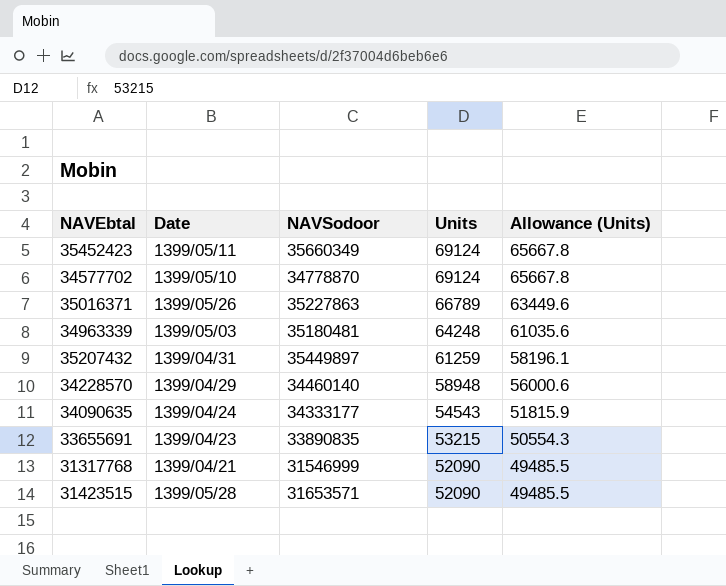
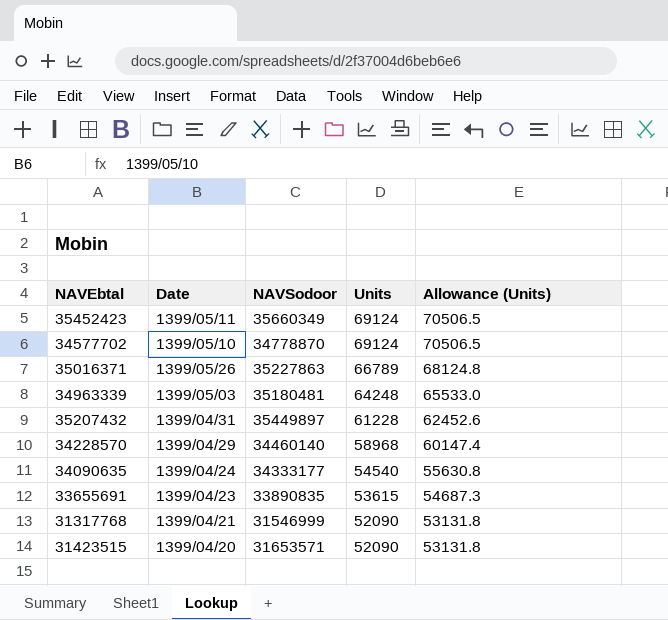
column Allowance (Units) | formula: [Units] * 0.95 -> [Units] * 1.02
35207432 | Units: 61259 -> 61228
34228570 | Units: 58948 -> 58968
34090635 | Units: 54543 -> 54540
33655691 | Units: 53215 -> 53615
31423515 | Date: 1399/05/28 -> 1399/04/20

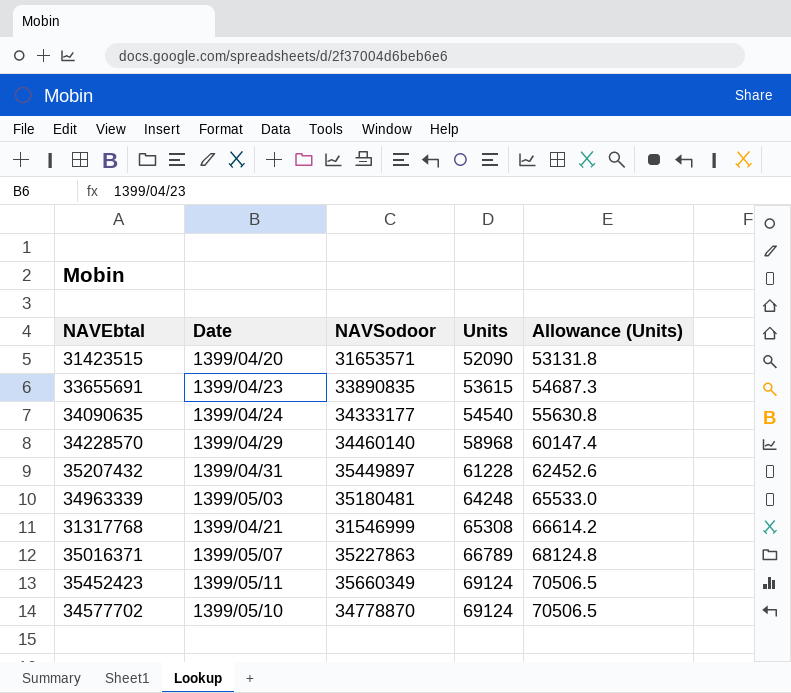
row order: Units descending -> Units ascending
31317768 | Units: 52090 -> 65308
31317768 | Allowance (Units): 53131.8 -> 66614.2
35016371 | Date: 1399/05/26 -> 1399/05/07

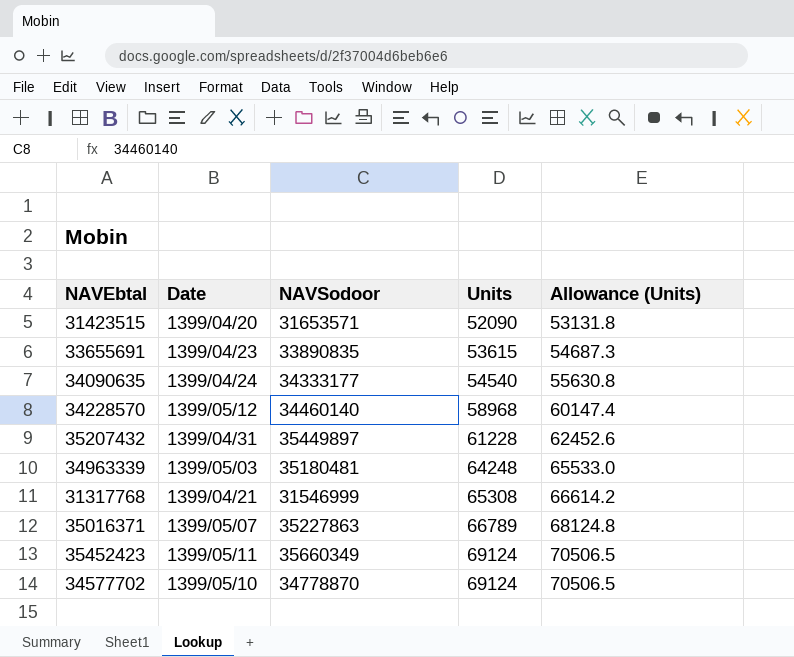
34228570 | Date: 1399/04/29 -> 1399/05/12

